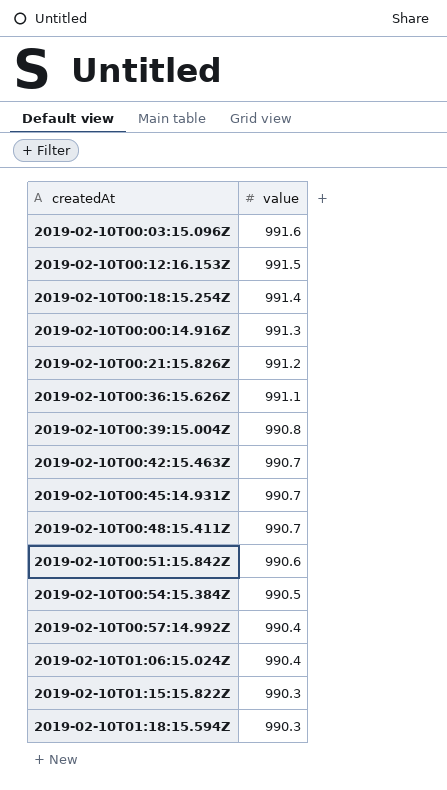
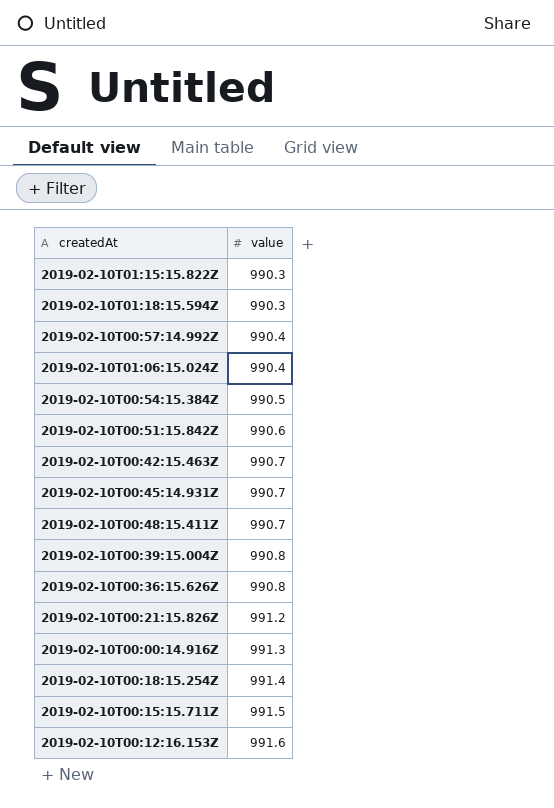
row order: value descending -> value ascending
row 2019-02-10T00:03:15.096Z: 991.6 -> none
2019-02-10T00:36:15.626Z | value: 991.1 -> 990.8
row 2019-02-10T00:15:15.711Z: none -> 991.5
2019-02-10T00:12:16.153Z | value: 991.5 -> 991.6

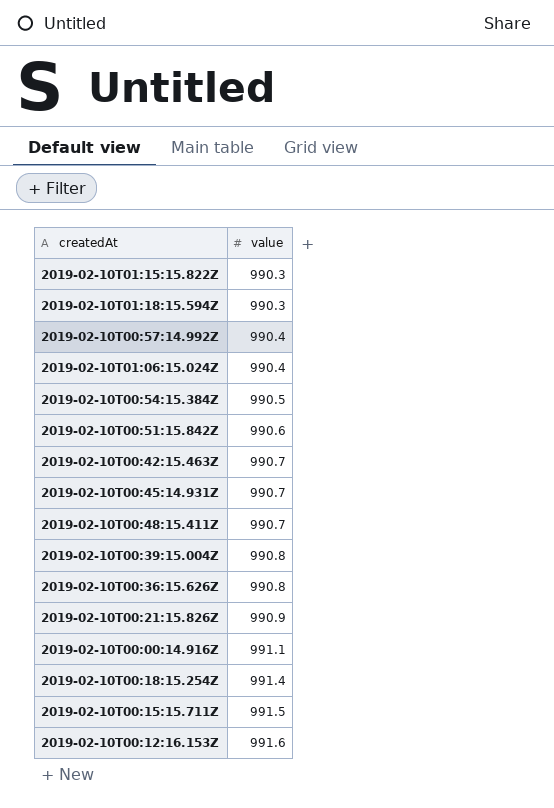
2019-02-10T00:21:15.826Z | value: 991.2 -> 990.9
2019-02-10T00:00:14.916Z | value: 991.3 -> 991.1

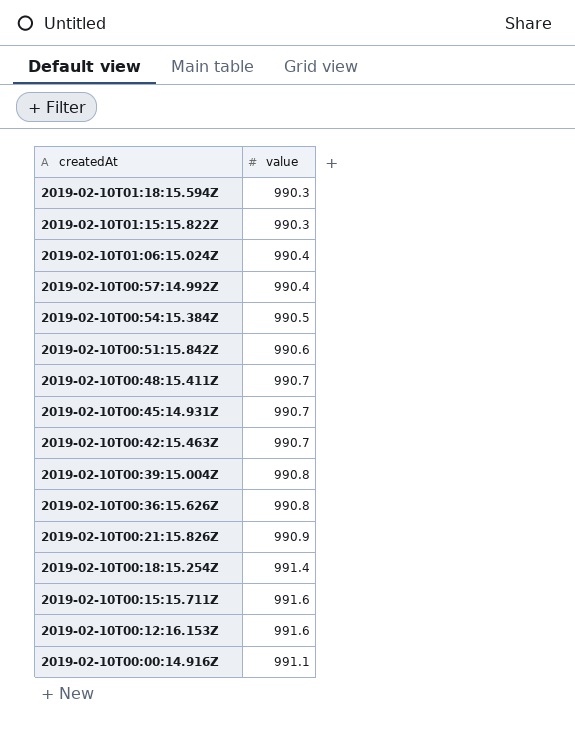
row order: value ascending -> createdAt descending
2019-02-10T00:15:15.711Z | value: 991.5 -> 991.6

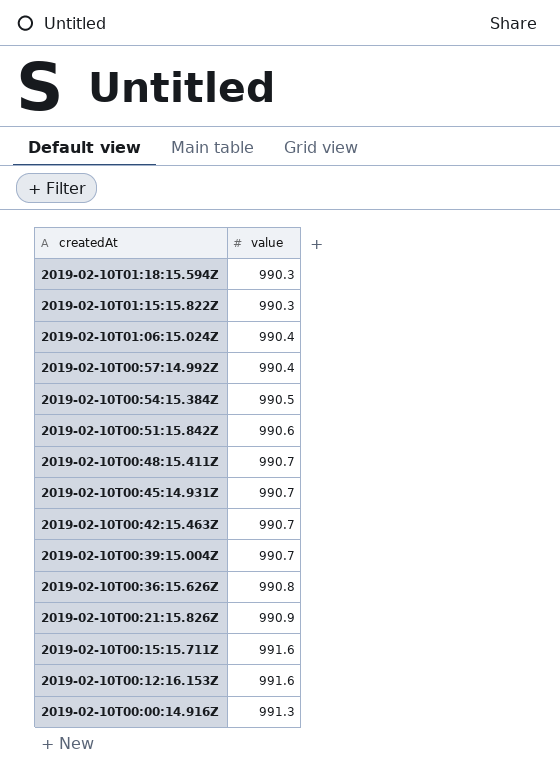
row 2019-02-10T00:18:15.254Z: 991.4 -> none
2019-02-10T00:39:15.004Z | value: 990.8 -> 990.7
2019-02-10T00:00:14.916Z | value: 991.1 -> 991.3

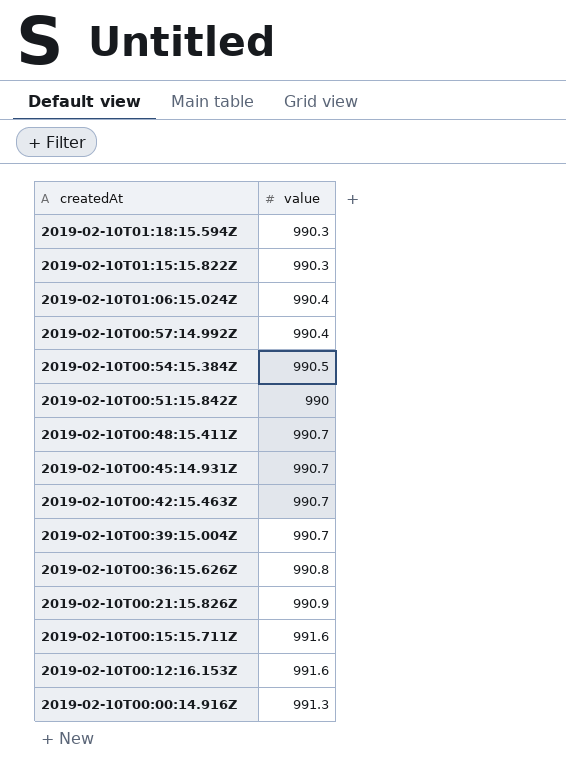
2019-02-10T00:51:15.842Z | value: 990.6 -> 990

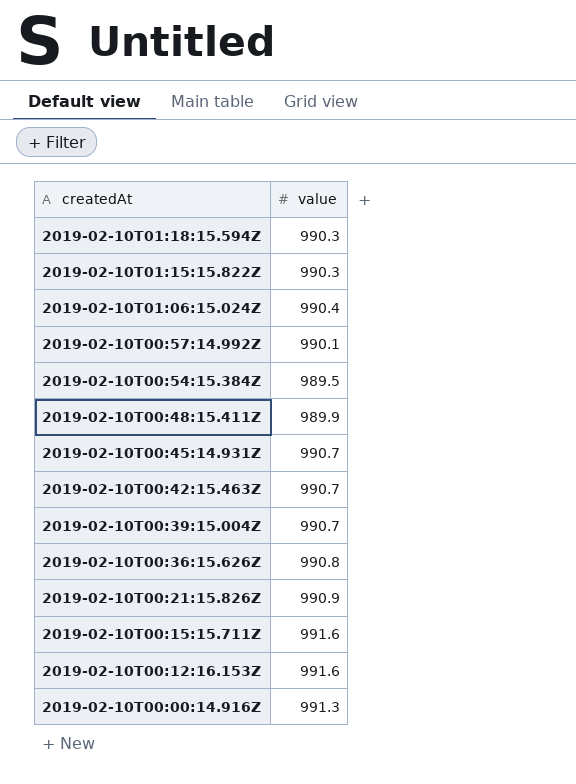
row 2019-02-10T00:51:15.842Z: 990 -> none
2019-02-10T00:57:14.992Z | value: 990.4 -> 990.1
2019-02-10T00:54:15.384Z | value: 990.5 -> 989.5
2019-02-10T00:48:15.411Z | value: 990.7 -> 989.9

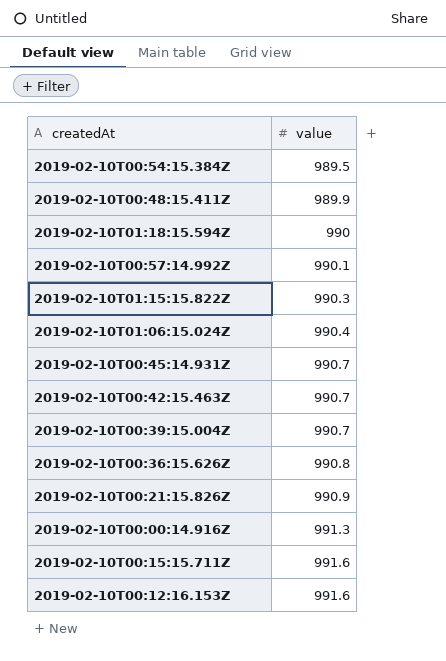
row order: createdAt descending -> value ascending
2019-02-10T01:18:15.594Z | value: 990.3 -> 990

